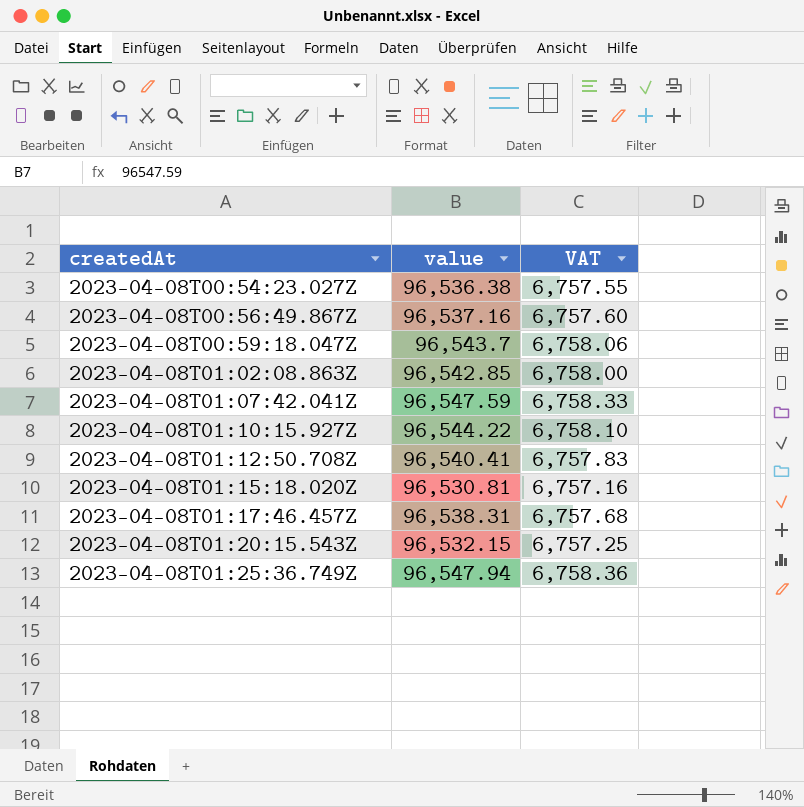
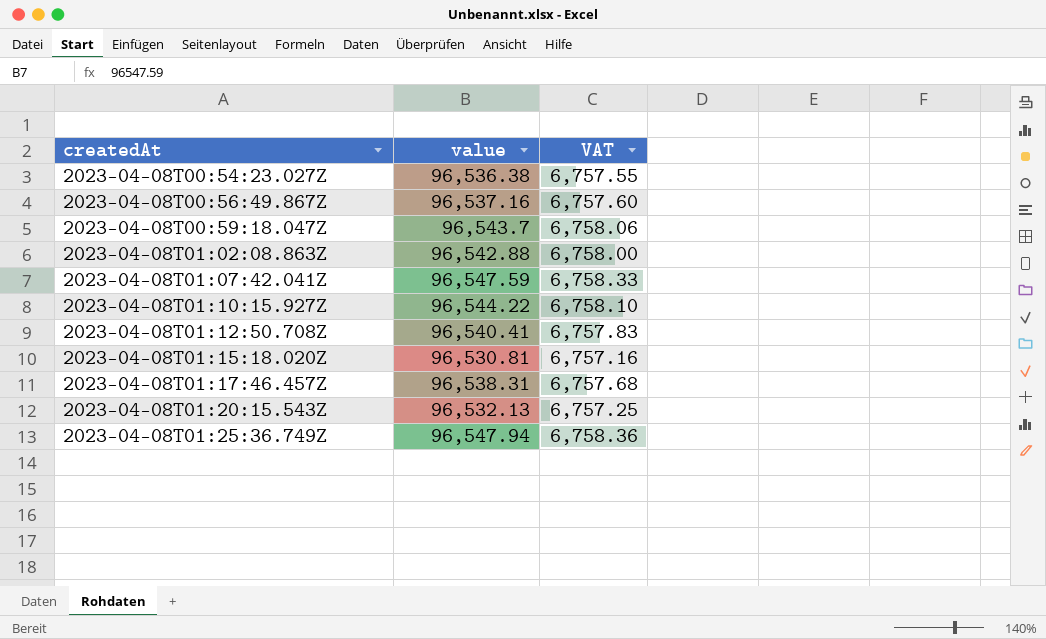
2023-04-08T01:02:08.863Z | value: 96,542.85 -> 96,542.88
2023-04-08T01:20:15.543Z | value: 96,532.15 -> 96,532.13

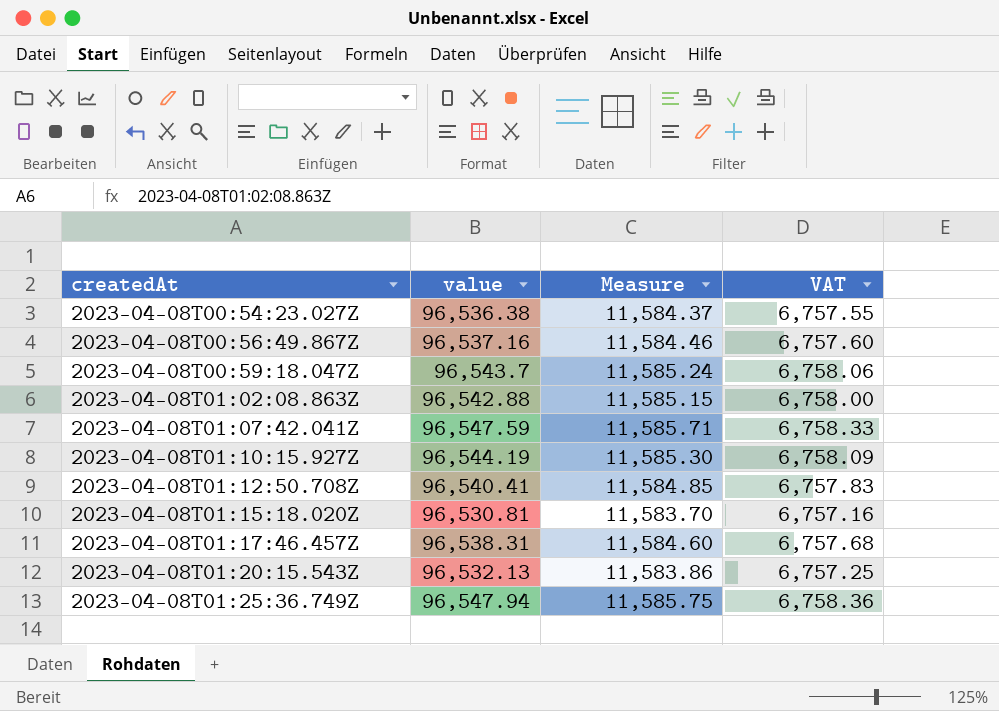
column Measure | formula: none -> [value] * 0.12
2023-04-08T01:10:15.927Z | value: 96,544.22 -> 96,544.19
2023-04-08T01:10:15.927Z | VAT: 6,758.10 -> 6,758.09

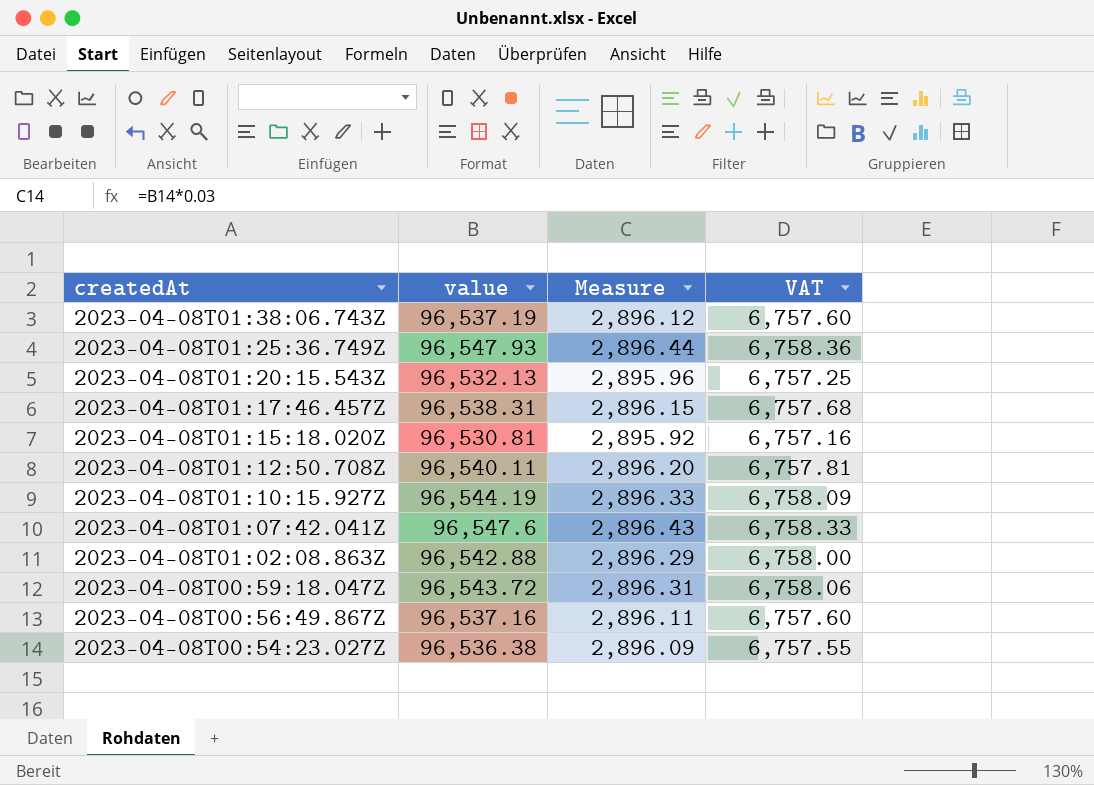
row order: createdAt ascending -> createdAt descending
column Measure | formula: [value] * 0.12 -> [value] * 0.03
row 2023-04-08T01:38:06.743Z: none -> 96,537.19 | 2,896.12 | 6,757.60
2023-04-08T01:25:36.749Z | value: 96,547.94 -> 96,547.93
2023-04-08T01:12:50.708Z | value: 96,540.41 -> 96,540.11
2023-04-08T01:12:50.708Z | VAT: 6,757.83 -> 6,757.81
2023-04-08T01:07:42.041Z | value: 96,547.59 -> 96,547.6
2023-04-08T00:59:18.047Z | value: 96,543.7 -> 96,543.72

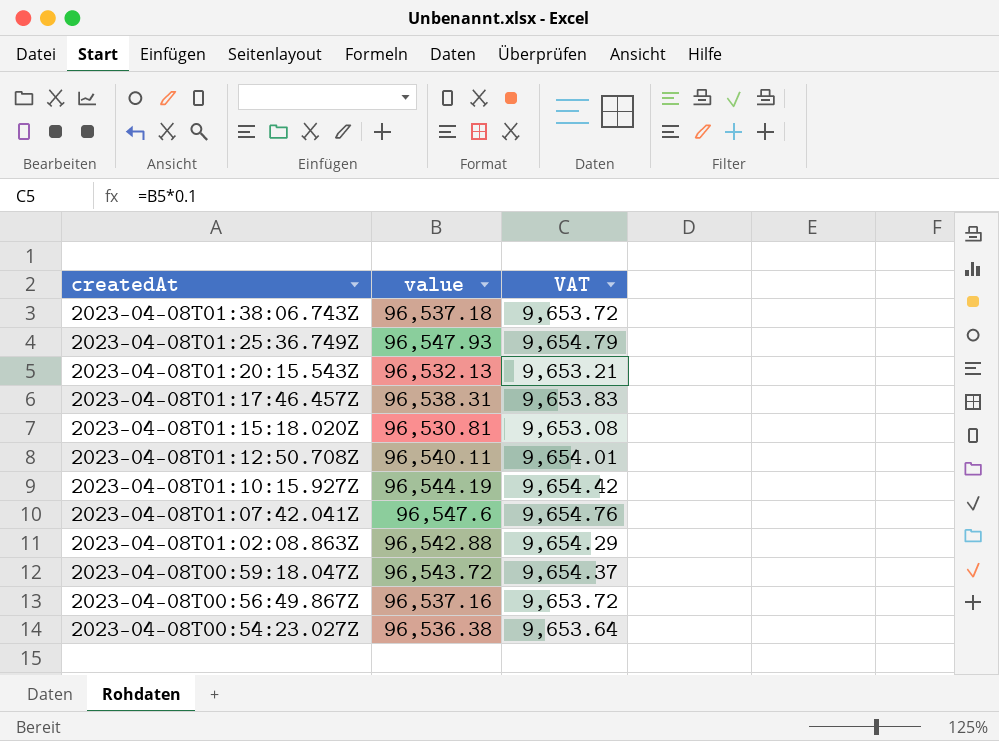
column Measure | formula: [value] * 0.03 -> none
column VAT | formula: [value] * 0.07 -> [value] * 0.1
2023-04-08T01:38:06.743Z | value: 96,537.19 -> 96,537.18

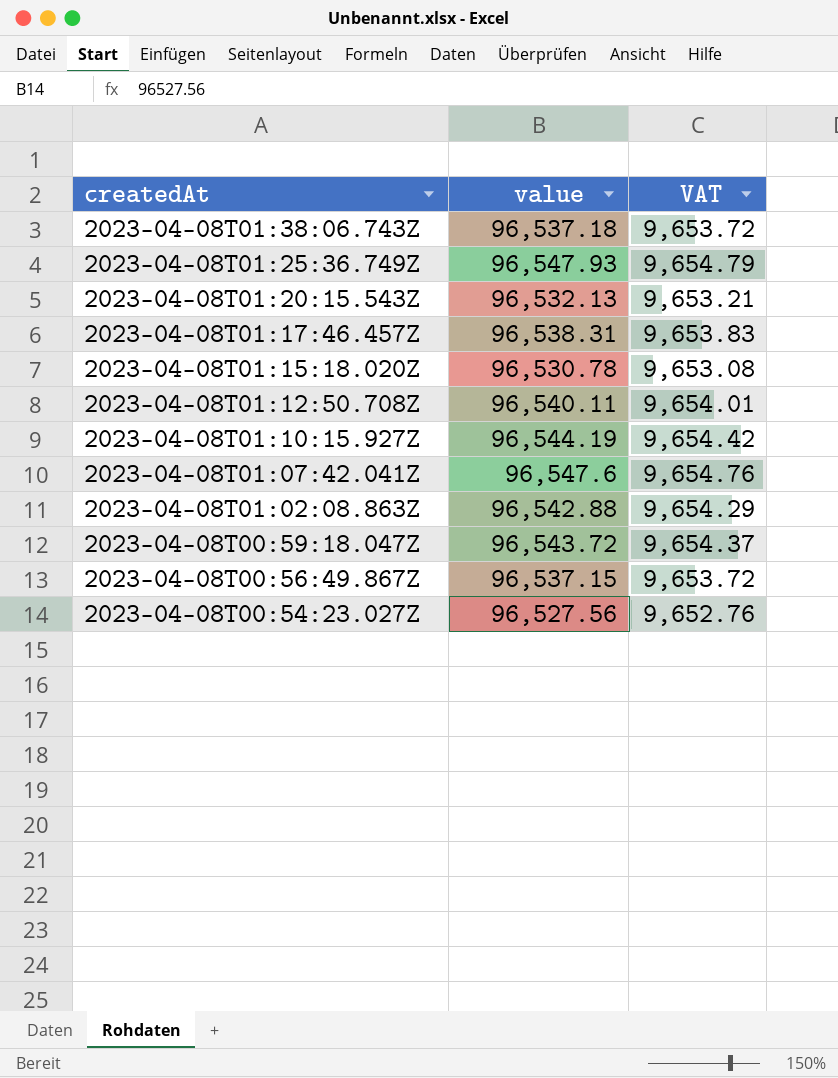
2023-04-08T01:15:18.020Z | value: 96,530.81 -> 96,530.78
2023-04-08T00:56:49.867Z | value: 96,537.16 -> 96,537.15
2023-04-08T00:54:23.027Z | value: 96,536.38 -> 96,527.56
2023-04-08T00:54:23.027Z | VAT: 9,653.64 -> 9,652.76

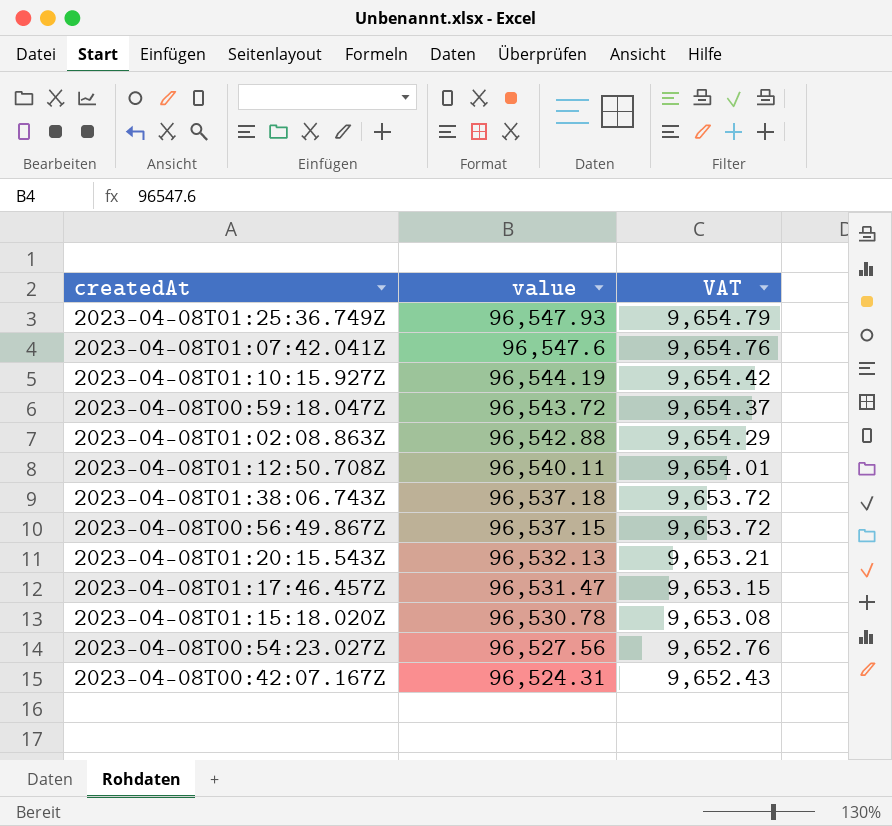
row order: createdAt descending -> value descending
2023-04-08T01:17:46.457Z | value: 96,538.31 -> 96,531.47
2023-04-08T01:17:46.457Z | VAT: 9,653.83 -> 9,653.15
row 2023-04-08T00:42:07.167Z: none -> 96,524.31 | 9,652.43

